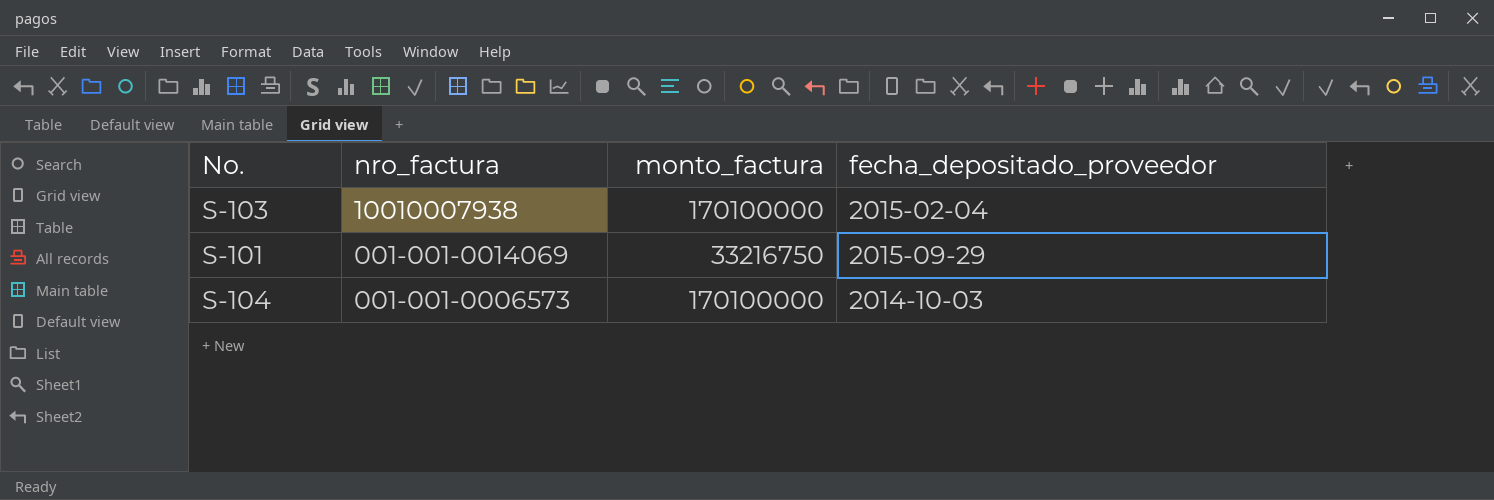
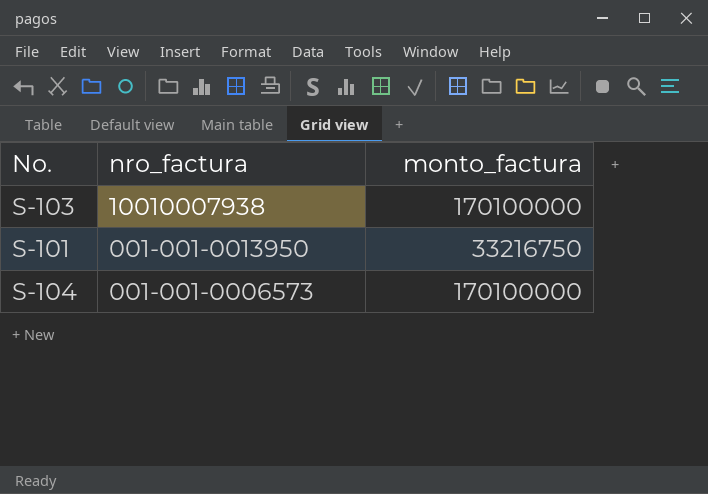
column fecha_depositado_proveedor | position: 4 -> none
S-101 | nro_factura: 001-001-0014069 -> 001-001-0013950

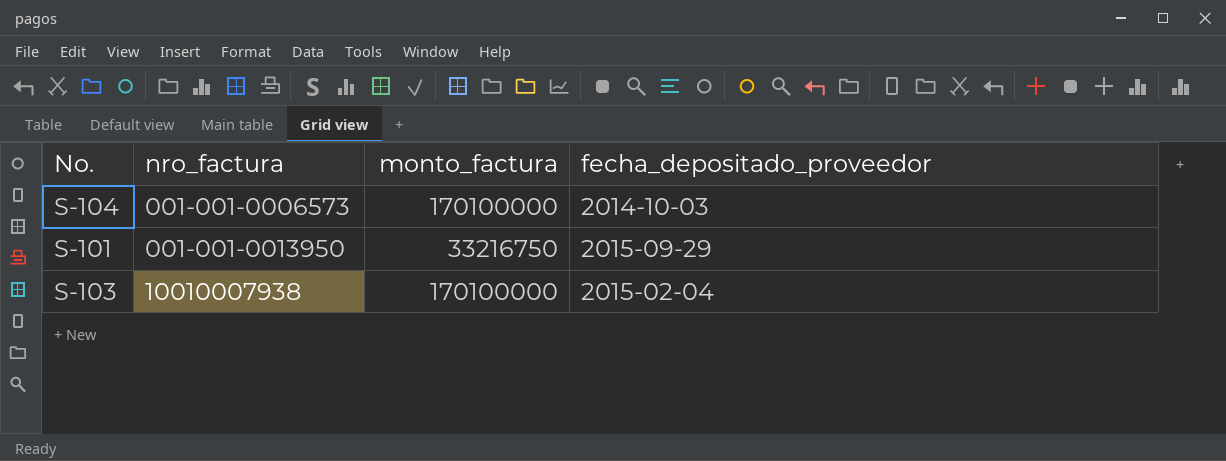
row order: nro_factura descending -> nro_factura ascending
column fecha_depositado_proveedor | position: none -> 4

